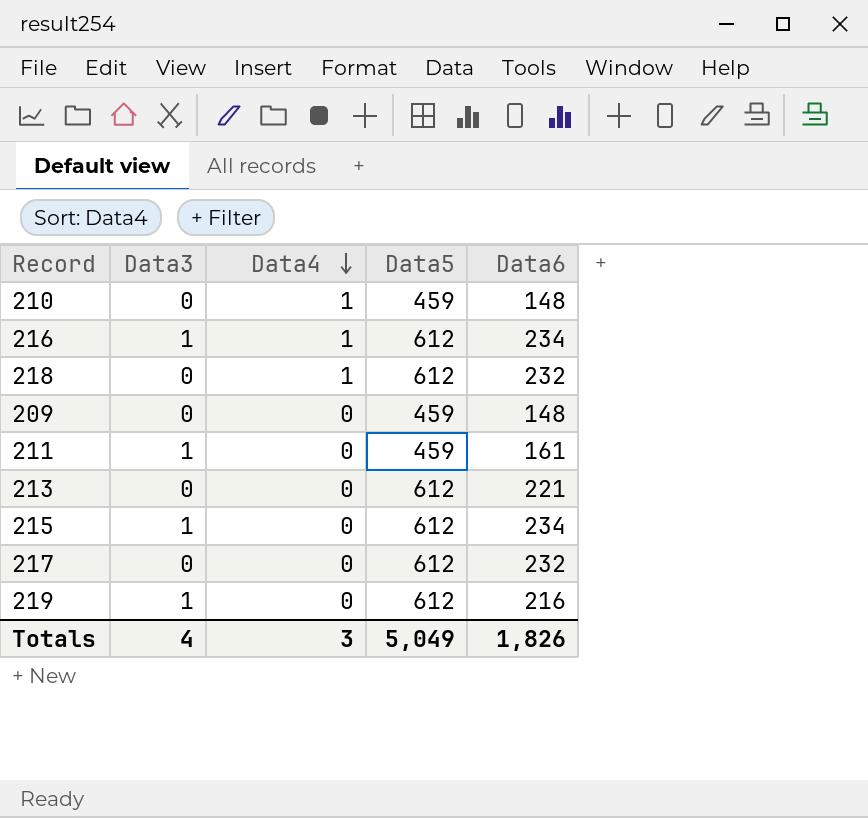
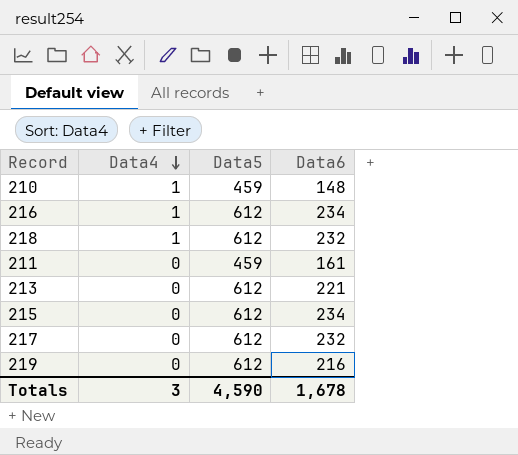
column Data3 | position: 2 -> none
row 209: 0 | 0 | 459 | 148 -> none
Totals | Data5: 5,049 -> 4,590
Totals | Data6: 1,826 -> 1,678

